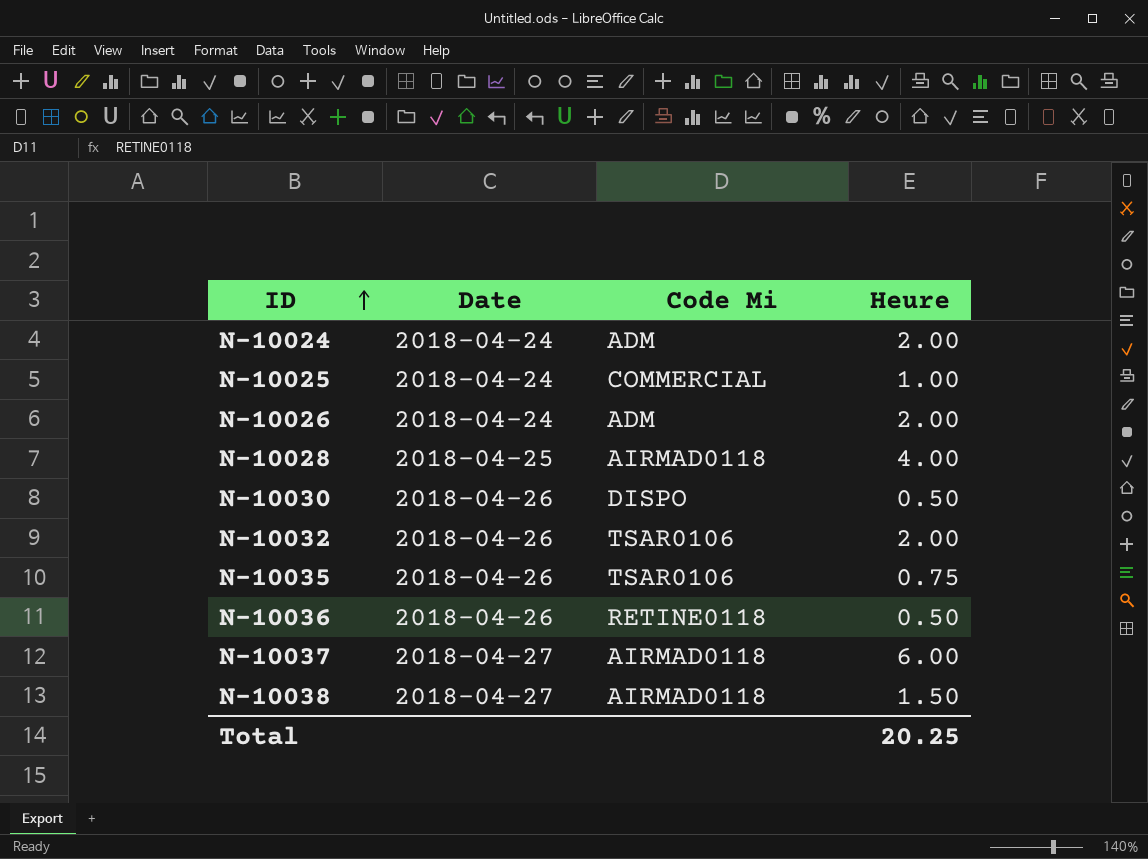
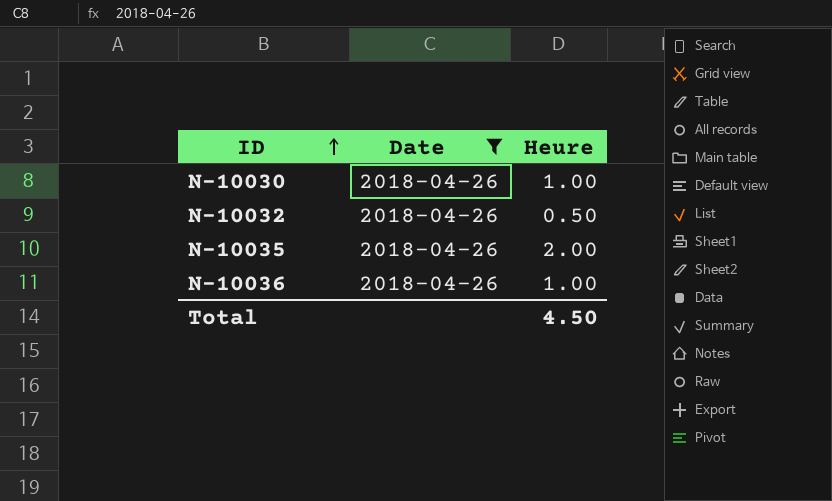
filter: none -> Date = 2018-04-26
column Code Mi | position: 3 -> none
N-10030 | Heure: 0.50 -> 1.00
N-10032 | Heure: 2.00 -> 0.50
N-10035 | Heure: 0.75 -> 2.00
N-10036 | Heure: 0.50 -> 1.00
Total | Heure: 20.25 -> 4.50

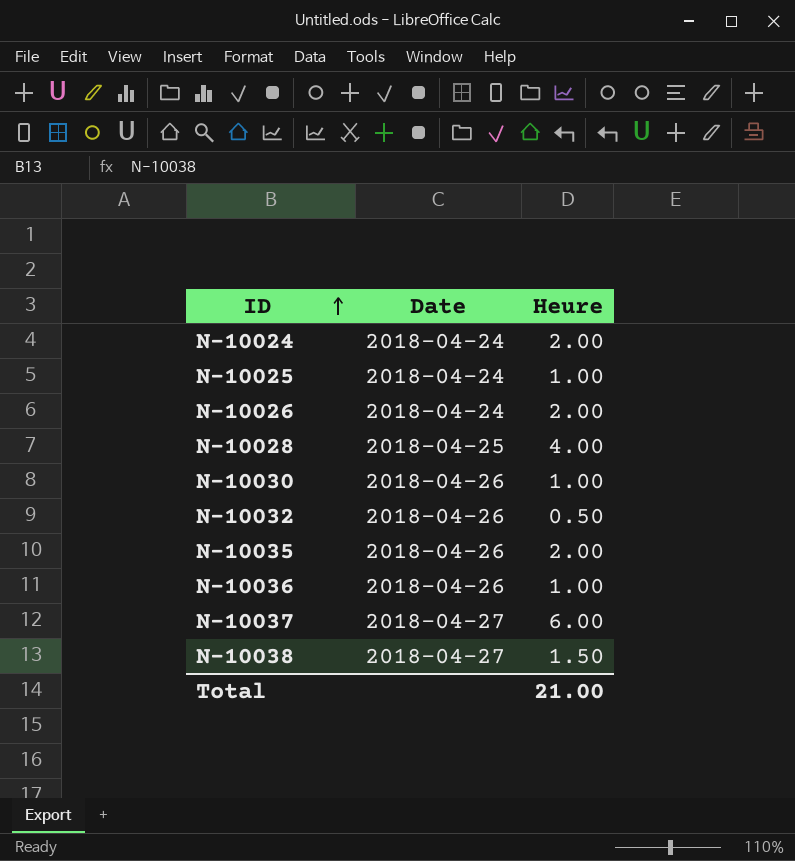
filter: Date = 2018-04-26 -> none
Total | Heure: 4.50 -> 21.00

